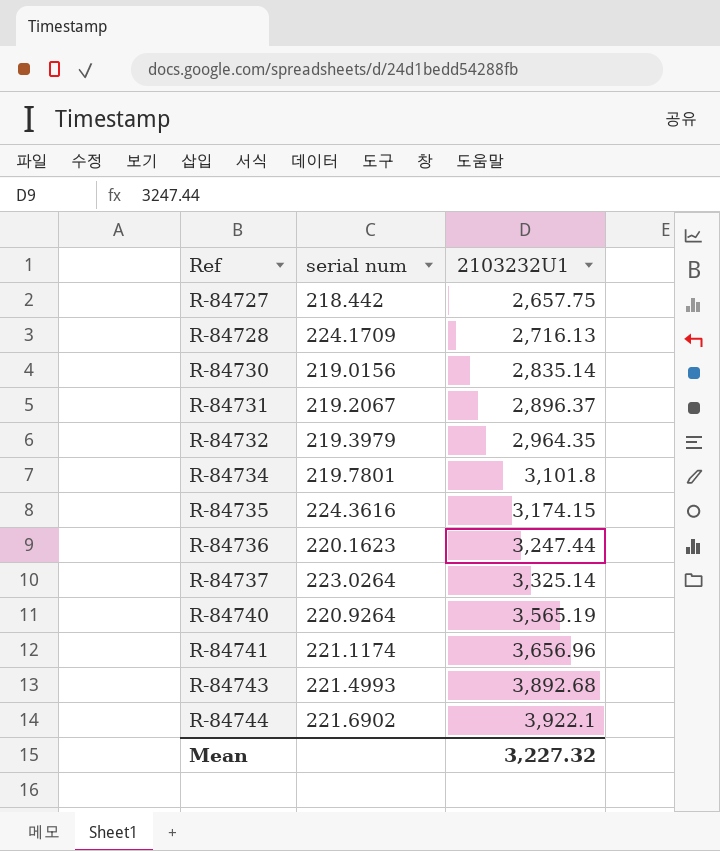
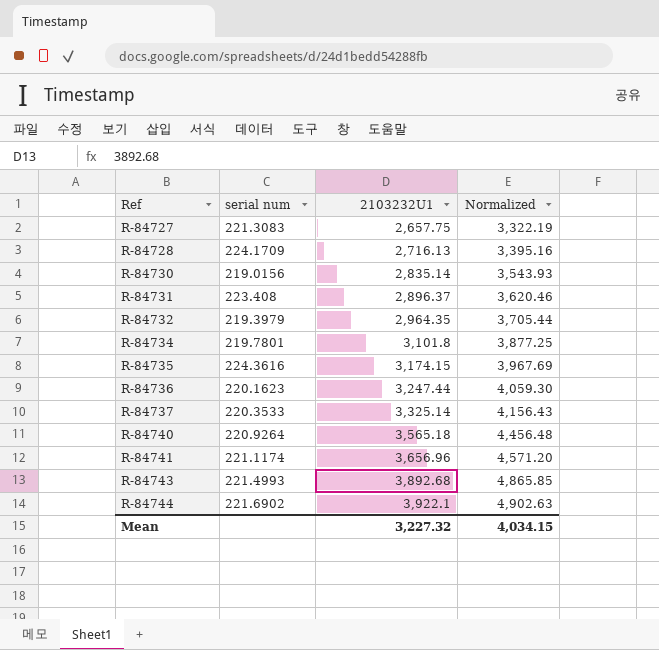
column Normalized | formula: none -> [2103232U1] * 1.25
R-84727 | serial num: 218.442 -> 221.3083
R-84731 | serial num: 219.2067 -> 223.408
R-84737 | serial num: 223.0264 -> 220.3533
R-84740 | 2103232U1: 3,565.19 -> 3,565.18

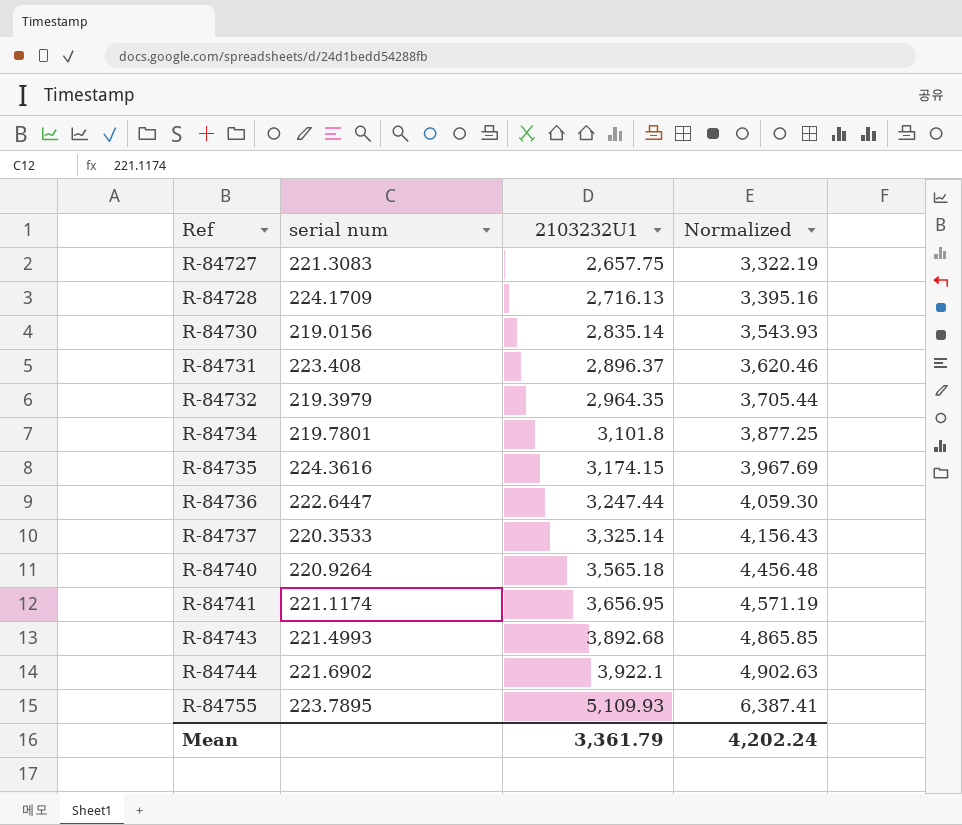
R-84736 | serial num: 220.1623 -> 222.6447
R-84741 | 2103232U1: 3,656.96 -> 3,656.95
R-84741 | Normalized: 4,571.20 -> 4,571.19
row R-84755: none -> 223.7895 | 5,109.93 | 6,387.41
Mean | 2103232U1: 3,227.32 -> 3,361.79
Mean | Normalized: 4,034.15 -> 4,202.24

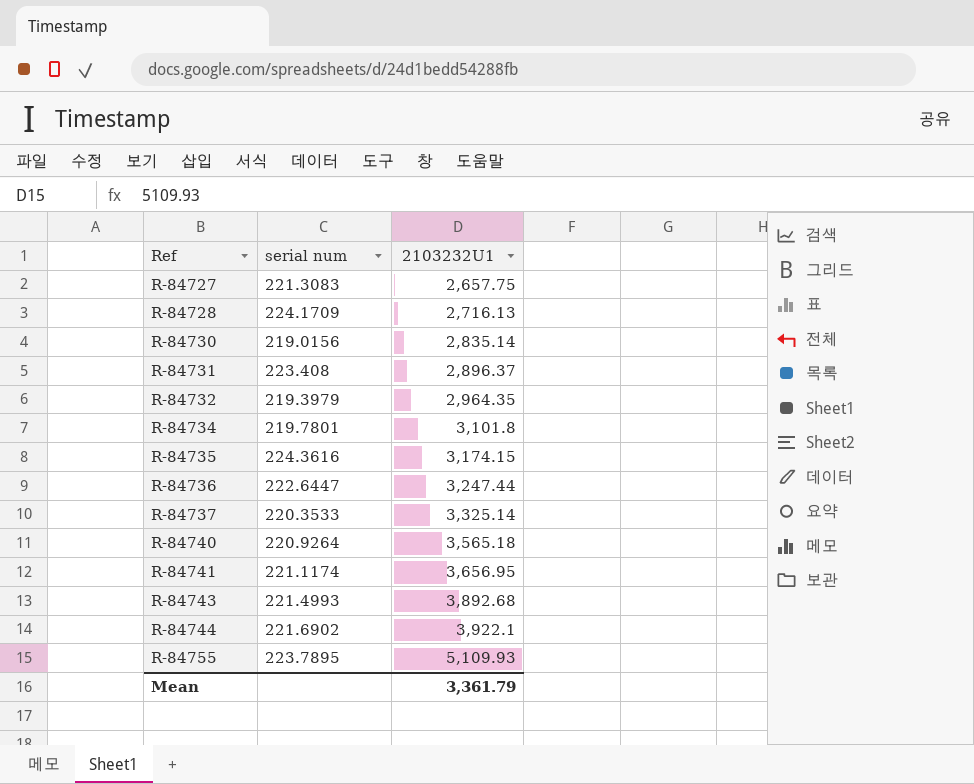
column Normalized | formula: [2103232U1] * 1.25 -> none

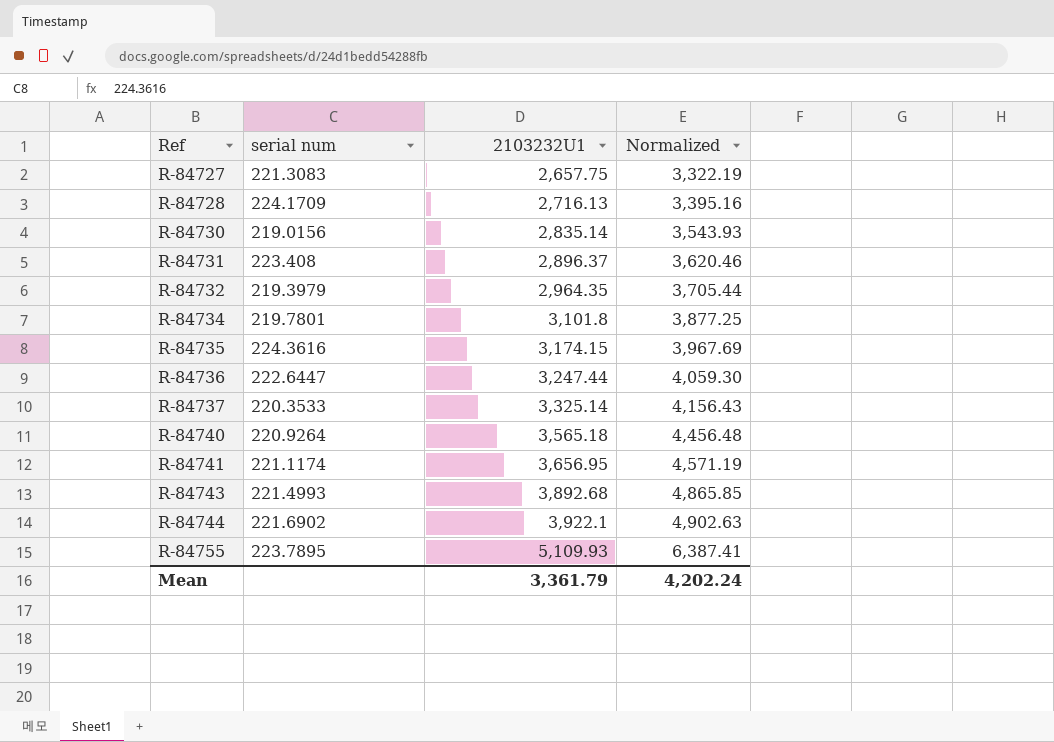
column Normalized | formula: none -> [2103232U1] * 1.25

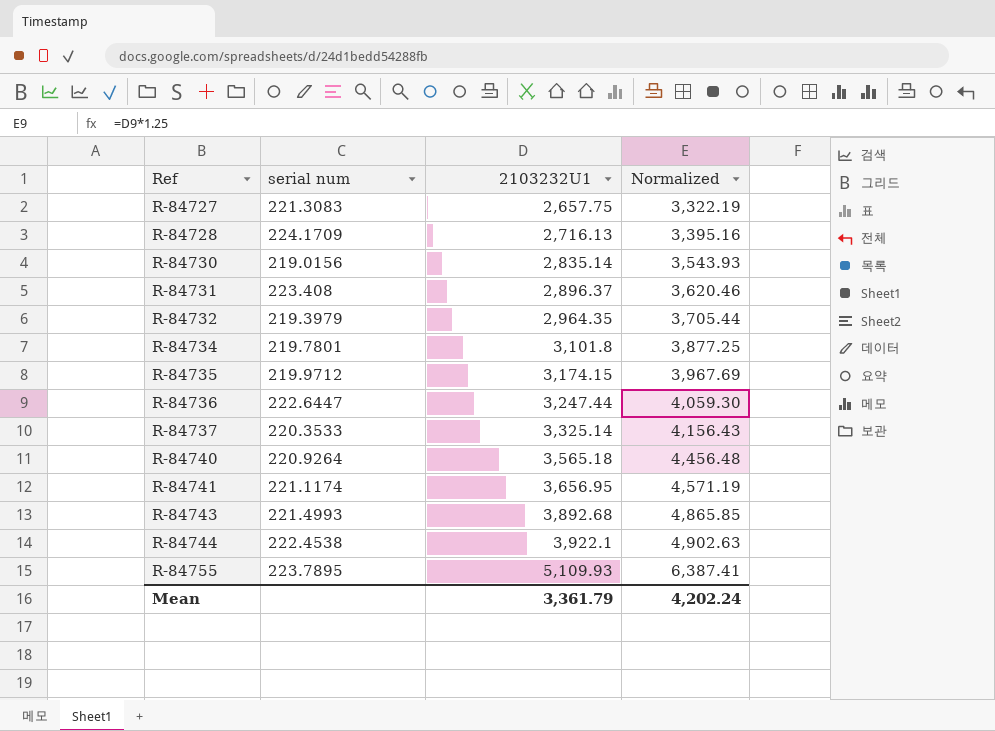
R-84735 | serial num: 224.3616 -> 219.9712
R-84744 | serial num: 221.6902 -> 222.4538

